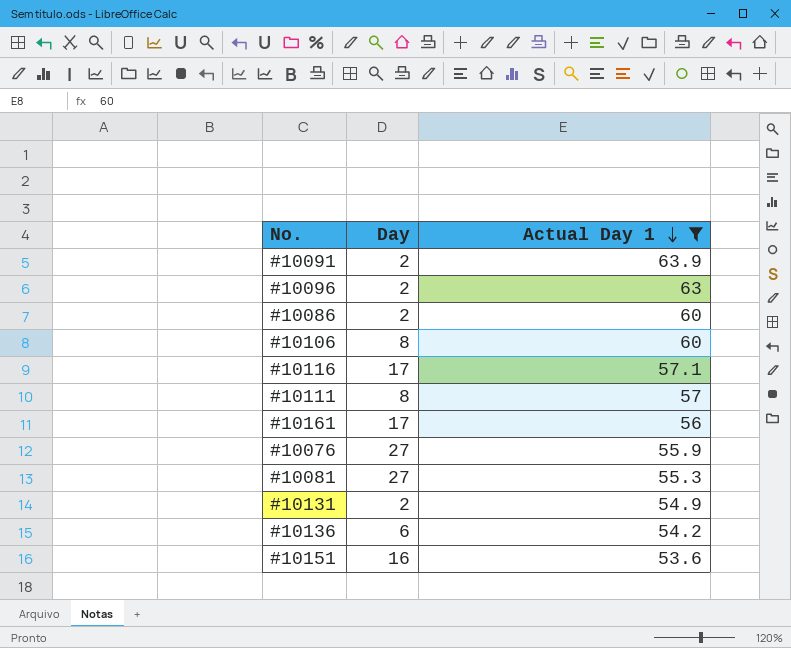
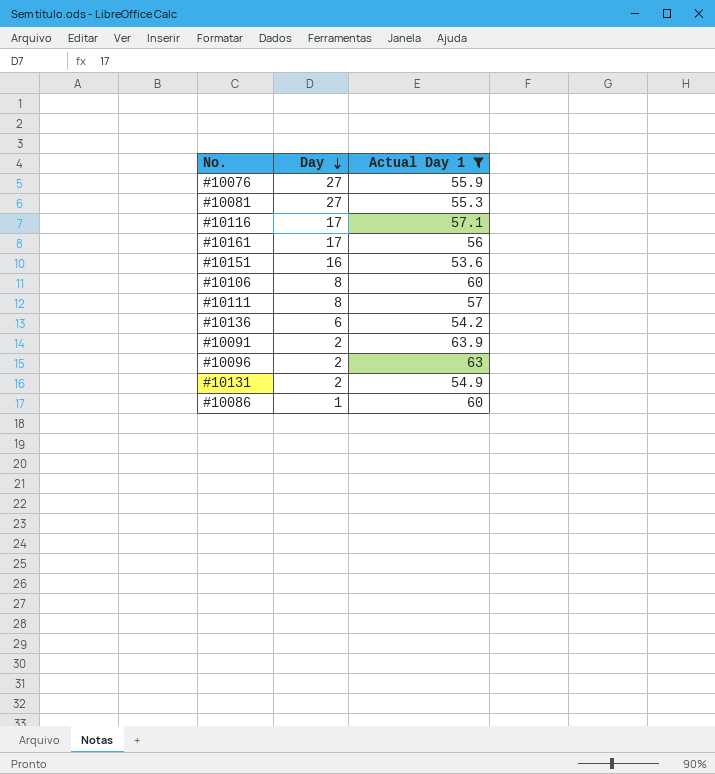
row order: Actual Day 1 descending -> Day descending
#10086 | Day: 2 -> 1

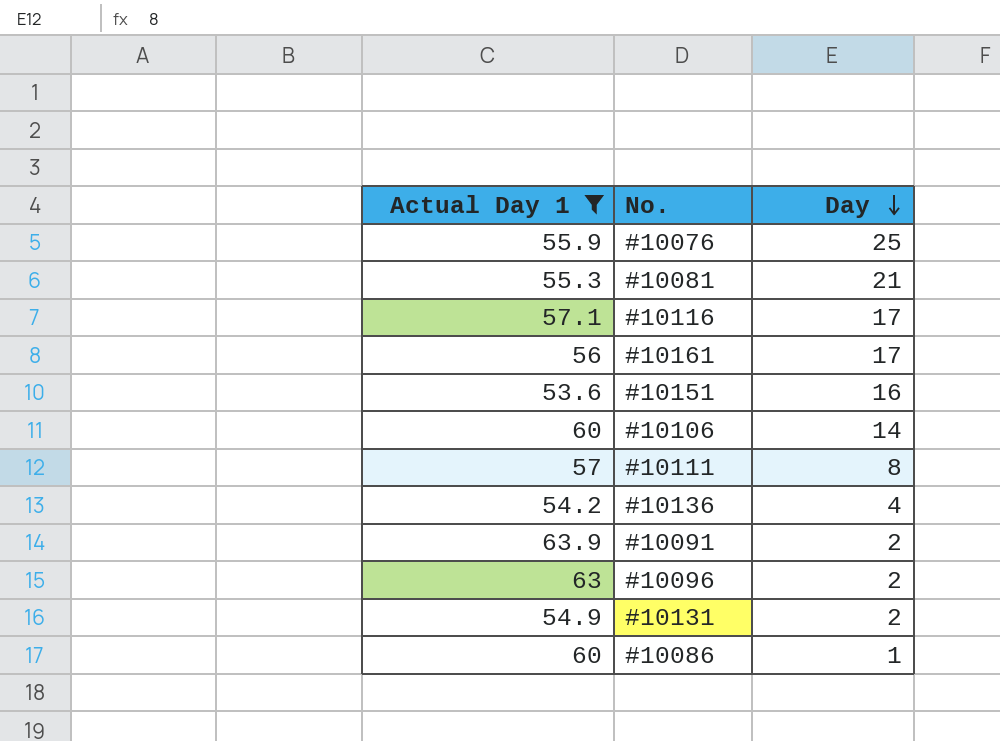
column Actual Day 1 | position: 3 -> 1
#10076 | Day: 27 -> 25
#10081 | Day: 27 -> 21
#10106 | Day: 8 -> 14
#10136 | Day: 6 -> 4

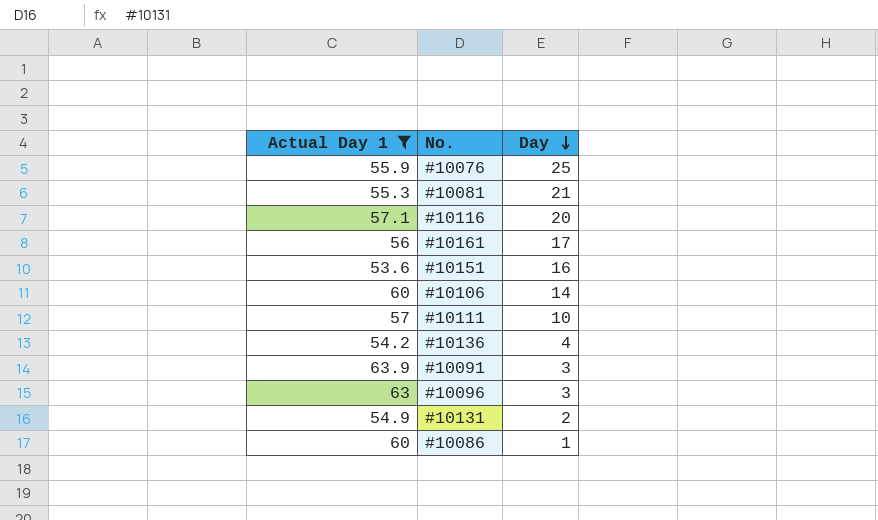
#10116 | Day: 17 -> 20
#10111 | Day: 8 -> 10
#10091 | Day: 2 -> 3
#10096 | Day: 2 -> 3

